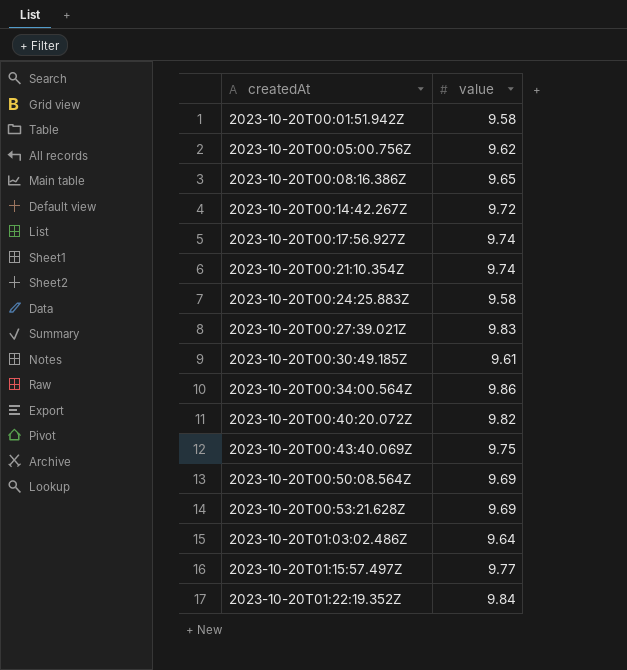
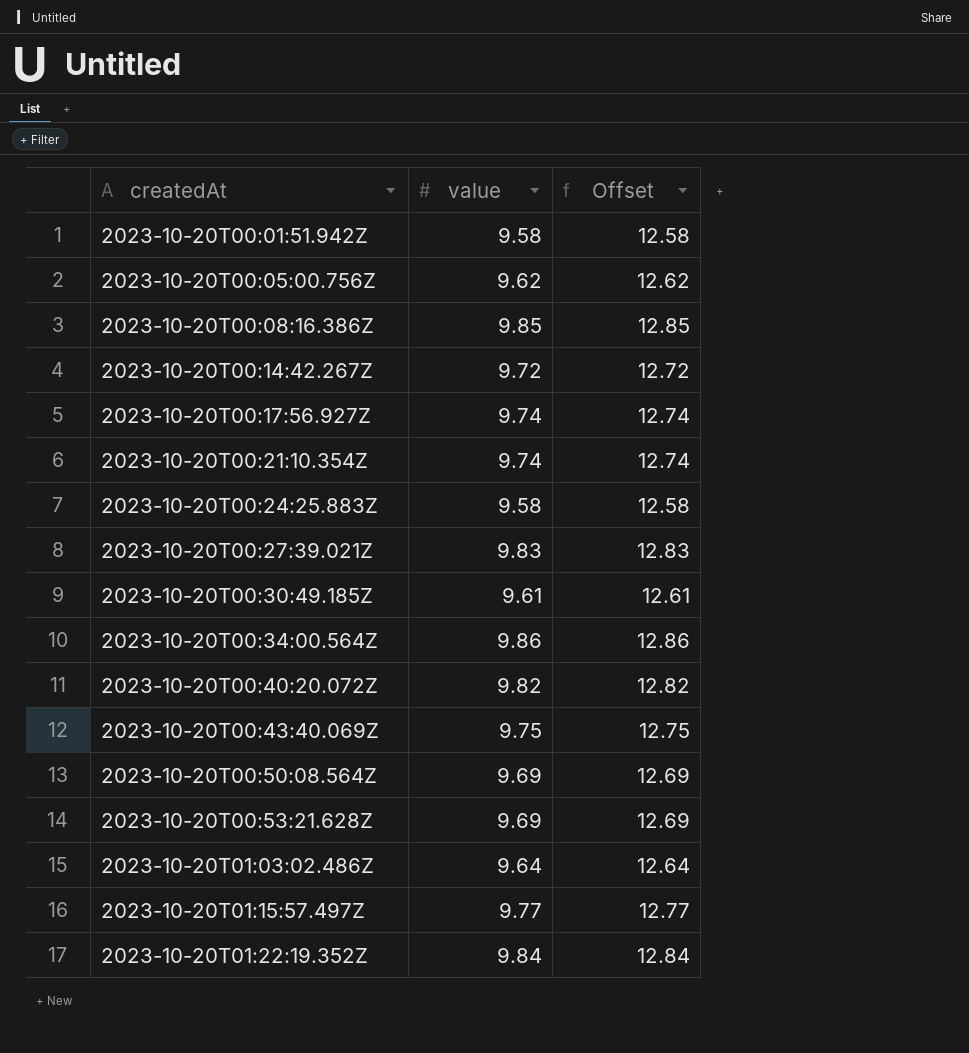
column Offset | formula: none -> [value] + 3
2023-10-20T00:08:16.386Z | value: 9.65 -> 9.85

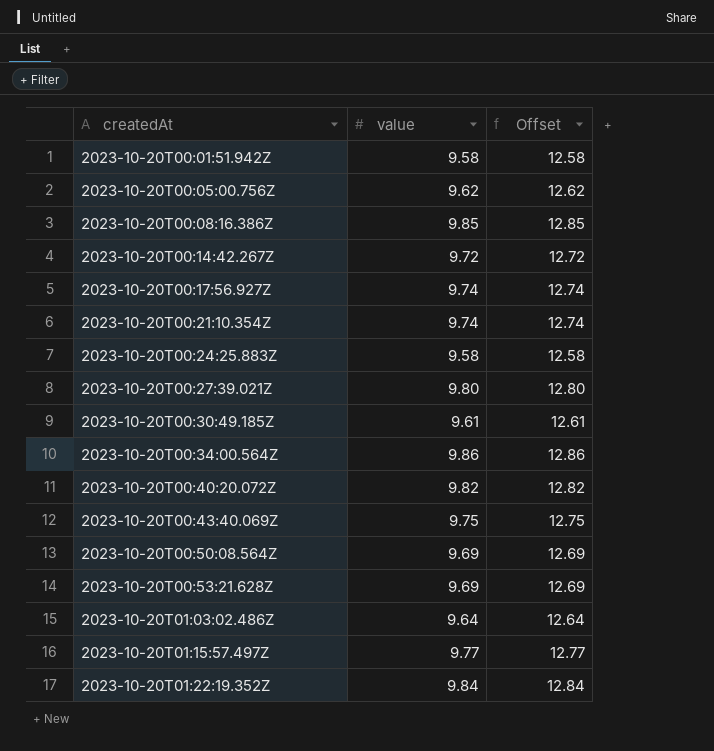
2023-10-20T00:27:39.021Z | value: 9.83 -> 9.80
2023-10-20T00:27:39.021Z | Offset: 12.83 -> 12.80

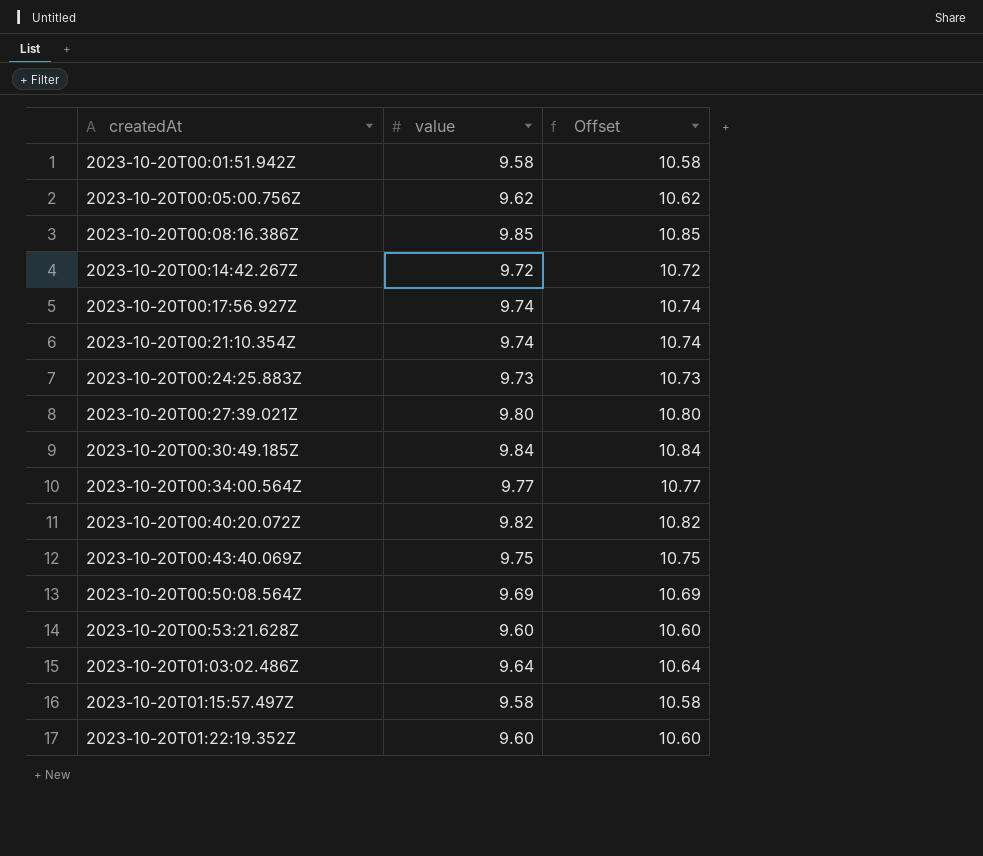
column Offset | formula: [value] + 3 -> [value] + 1
2023-10-20T00:24:25.883Z | value: 9.58 -> 9.73
2023-10-20T00:30:49.185Z | value: 9.61 -> 9.84
2023-10-20T00:34:00.564Z | value: 9.86 -> 9.77
2023-10-20T00:53:21.628Z | value: 9.69 -> 9.60
2023-10-20T01:15:57.497Z | value: 9.77 -> 9.58
2023-10-20T01:22:19.352Z | value: 9.84 -> 9.60

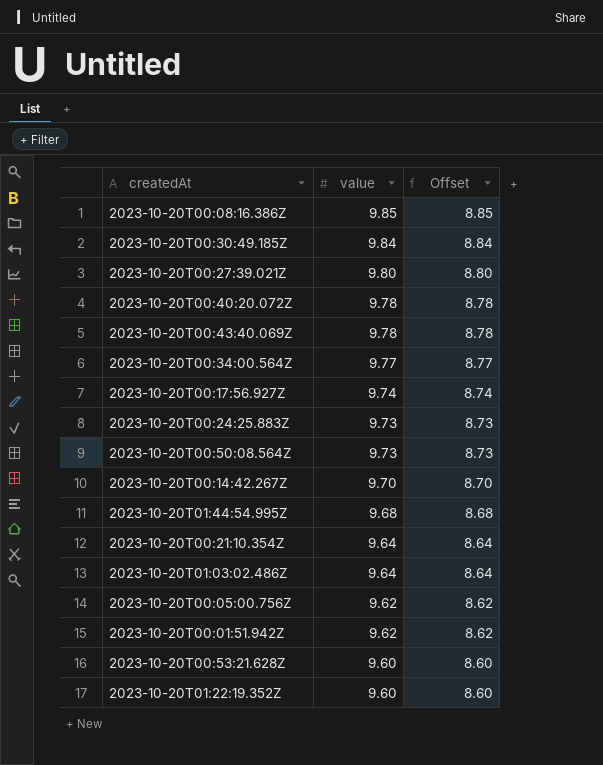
row order: createdAt ascending -> value descending
column Offset | formula: [value] + 1 -> [value] - 1
row 2023-10-20T01:15:57.497Z: 9.58 | 10.58 -> none
2023-10-20T00:40:20.072Z | value: 9.82 -> 9.78
2023-10-20T00:43:40.069Z | value: 9.75 -> 9.78
2023-10-20T00:50:08.564Z | value: 9.69 -> 9.73
2023-10-20T00:14:42.267Z | value: 9.72 -> 9.70
row 2023-10-20T01:44:54.995Z: none -> 9.68 | 8.68
2023-10-20T00:21:10.354Z | value: 9.74 -> 9.64
2023-10-20T00:01:51.942Z | value: 9.58 -> 9.62

